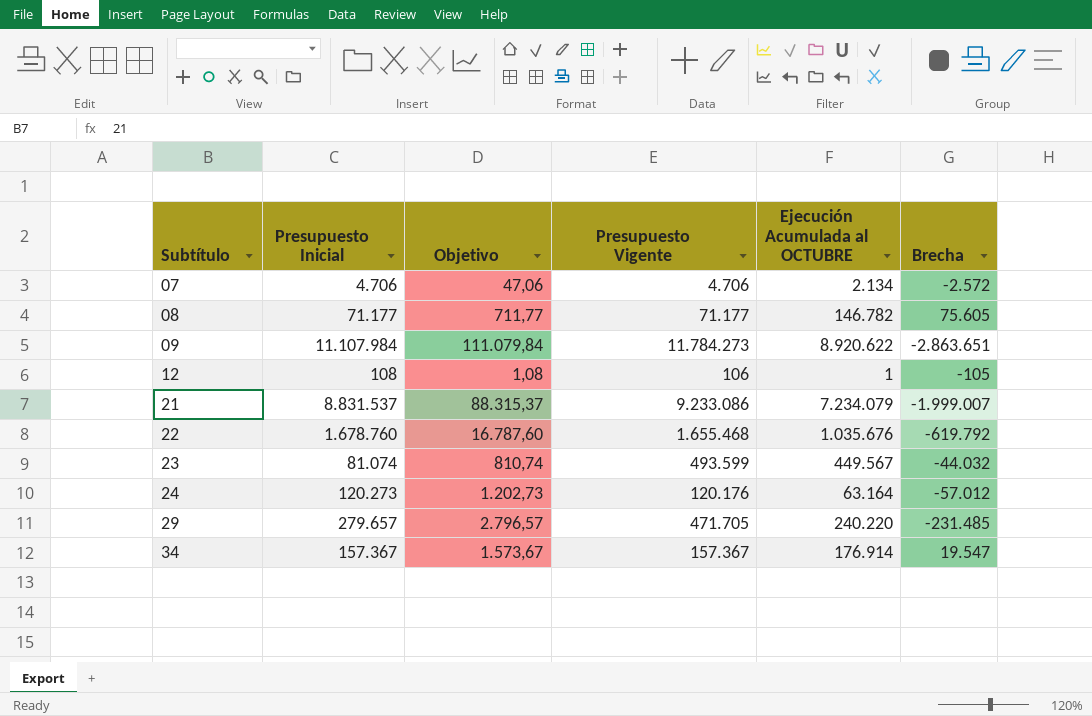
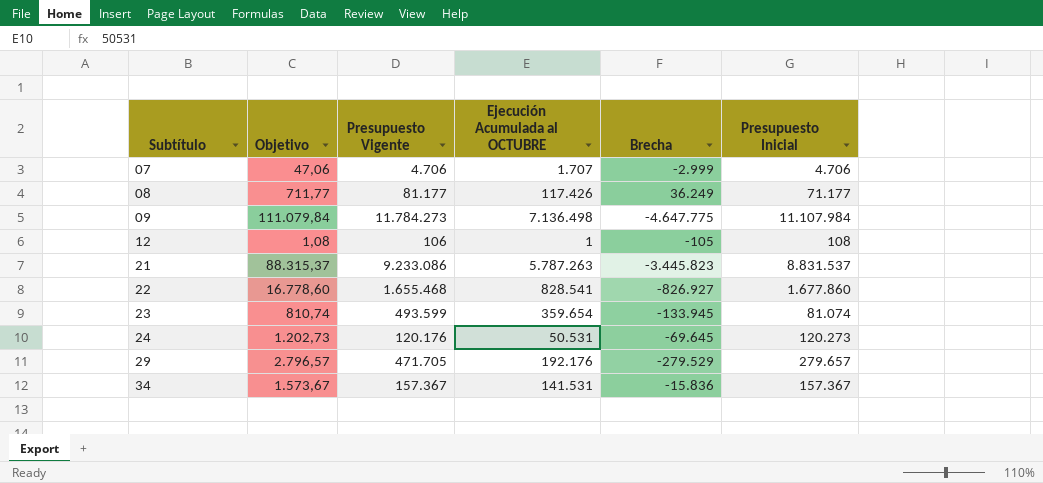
column Presupuesto Inicial | position: 2 -> 6
07 | Ejecución Acumulada al OCTUBRE: 2.134 -> 1.707
07 | Brecha: -2.572 -> -2.999
08 | Presupuesto Vigente: 71.177 -> 81.177
08 | Ejecución Acumulada al OCTUBRE: 146.782 -> 117.426
08 | Brecha: 75.605 -> 36.249
09 | Ejecución Acumulada al OCTUBRE: 8.920.622 -> 7.136.498
09 | Brecha: -2.863.651 -> -4.647.775
21 | Ejecución Acumulada al OCTUBRE: 7.234.079 -> 5.787.263
21 | Brecha: -1.999.007 -> -3.445.823
22 | Objetivo: 16.787,60 -> 16.778,60
22 | Ejecución Acumulada al OCTUBRE: 1.035.676 -> 828.541
22 | Brecha: -619.792 -> -826.927
22 | Presupuesto Inicial: 1.678.760 -> 1.677.860
23 | Ejecución Acumulada al OCTUBRE: 449.567 -> 359.654
23 | Brecha: -44.032 -> -133.945
24 | Ejecución Acumulada al OCTUBRE: 63.164 -> 50.531
24 | Brecha: -57.012 -> -69.645
29 | Ejecución Acumulada al OCTUBRE: 240.220 -> 192.176
29 | Brecha: -231.485 -> -279.529
34 | Ejecución Acumulada al OCTUBRE: 176.914 -> 141.531
34 | Brecha: 19.547 -> -15.836

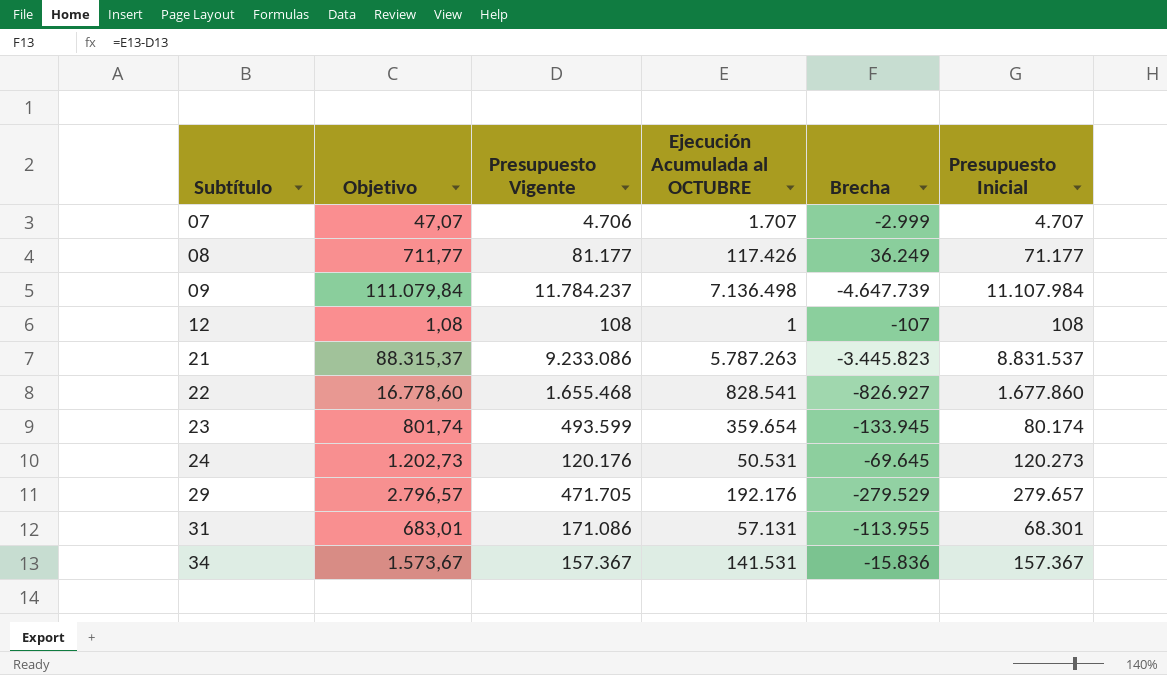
07 | Objetivo: 47,06 -> 47,07
07 | Presupuesto Inicial: 4.706 -> 4.707
09 | Presupuesto Vigente: 11.784.273 -> 11.784.237
09 | Brecha: -4.647.775 -> -4.647.739
12 | Presupuesto Vigente: 106 -> 108
12 | Brecha: -105 -> -107
23 | Objetivo: 810,74 -> 801,74
23 | Presupuesto Inicial: 81.074 -> 80.174
row 31: none -> 683,01 | 171.086 | 57.131 | -113.955 | 68.301

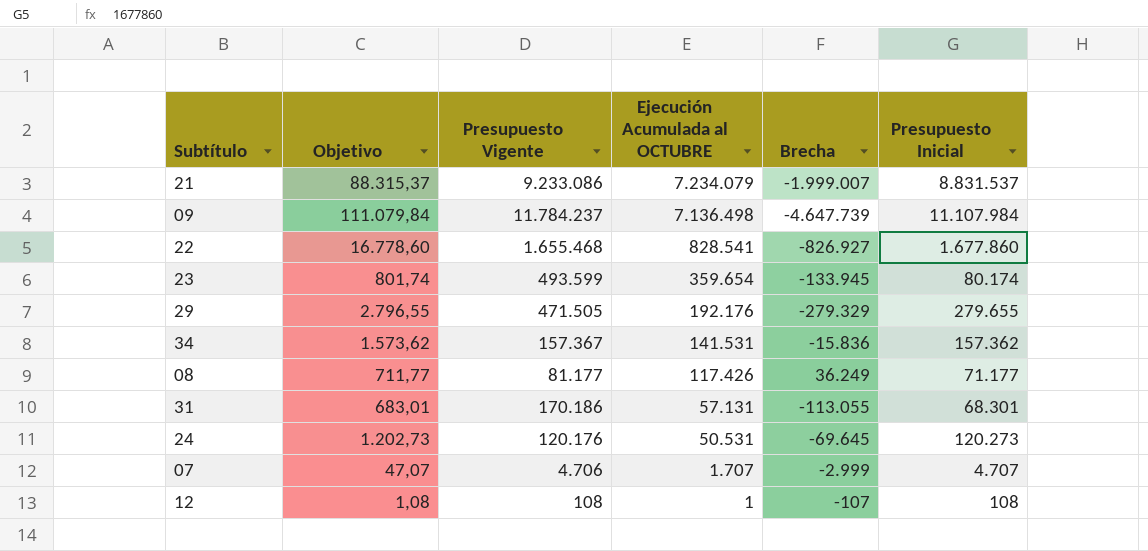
row order: Subtítulo ascending -> Ejecución Acumulada al OCTUBRE descending
21 | Ejecución Acumulada al OCTUBRE: 5.787.263 -> 7.234.079
21 | Brecha: -3.445.823 -> -1.999.007
29 | Objetivo: 2.796,57 -> 2.796,55
29 | Presupuesto Vigente: 471.705 -> 471.505
29 | Brecha: -279.529 -> -279.329
29 | Presupuesto Inicial: 279.657 -> 279.655
34 | Objetivo: 1.573,67 -> 1.573,62
34 | Presupuesto Inicial: 157.367 -> 157.362
31 | Presupuesto Vigente: 171.086 -> 170.186
31 | Brecha: -113.955 -> -113.055

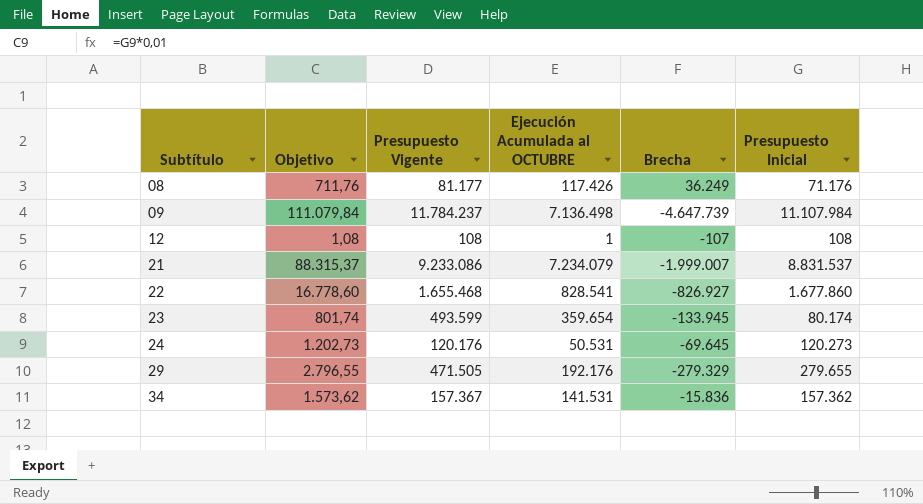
row order: Ejecución Acumulada al OCTUBRE descending -> Subtítulo ascending
row 31: 683,01 | 170.186 | 57.131 | -113.055 | 68.301 -> none
row 07: 47,07 | 4.706 | 1.707 | -2.999 | 4.707 -> none
08 | Objetivo: 711,77 -> 711,76
08 | Presupuesto Inicial: 71.177 -> 71.176

